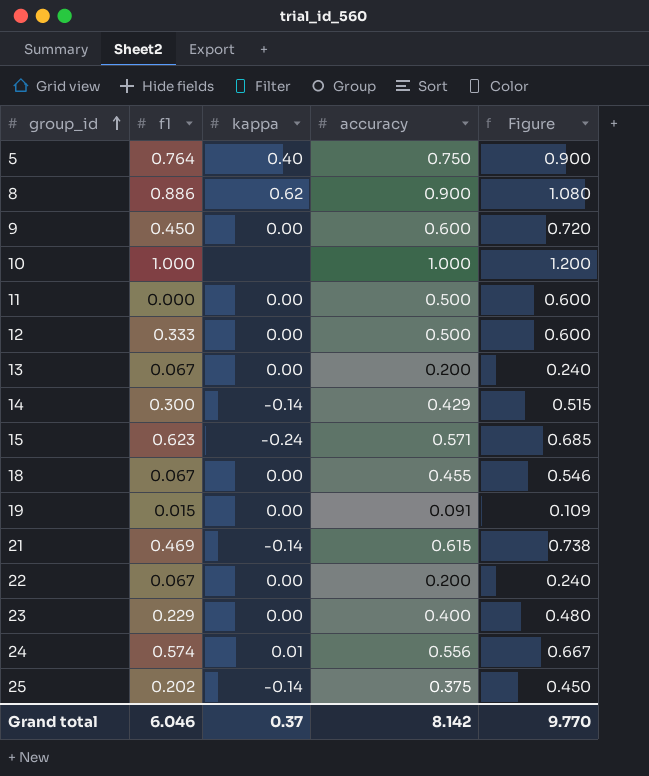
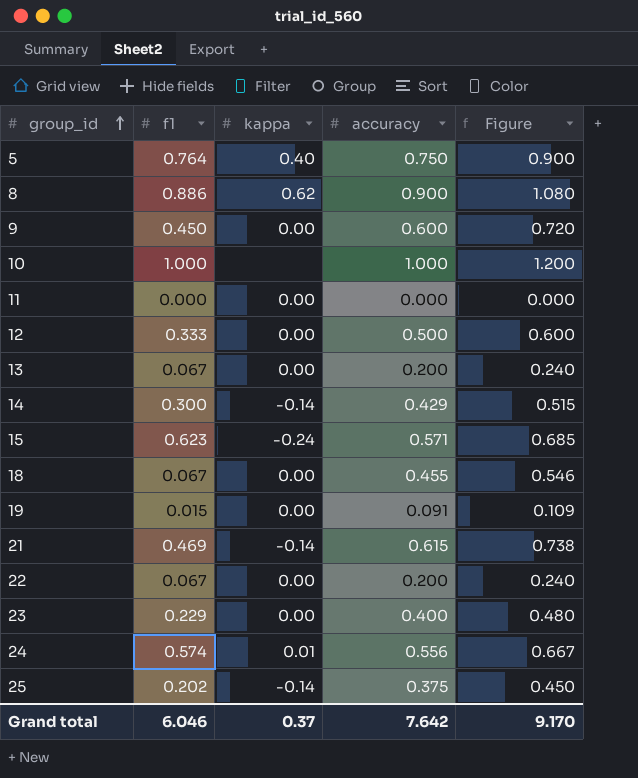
11 | accuracy: 0.500 -> 0.000
11 | Figure: 0.600 -> 0.000
Grand total | accuracy: 8.142 -> 7.642
Grand total | Figure: 9.770 -> 9.170

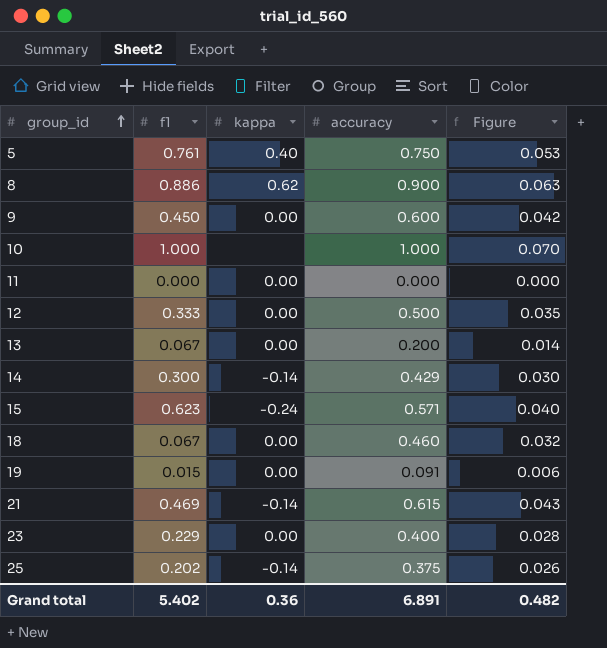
column Figure | formula: [accuracy] * 1.2 -> [accuracy] * 0.07
row 22: 0.067 | 0.00 | 0.200 | 0.240 -> none
row 24: 0.574 | 0.01 | 0.556 | 0.667 -> none
5 | f1: 0.764 -> 0.761
18 | accuracy: 0.455 -> 0.460
Grand total | f1: 6.046 -> 5.402
Grand total | kappa: 0.37 -> 0.36
Grand total | accuracy: 7.642 -> 6.891
Grand total | Figure: 9.170 -> 0.482

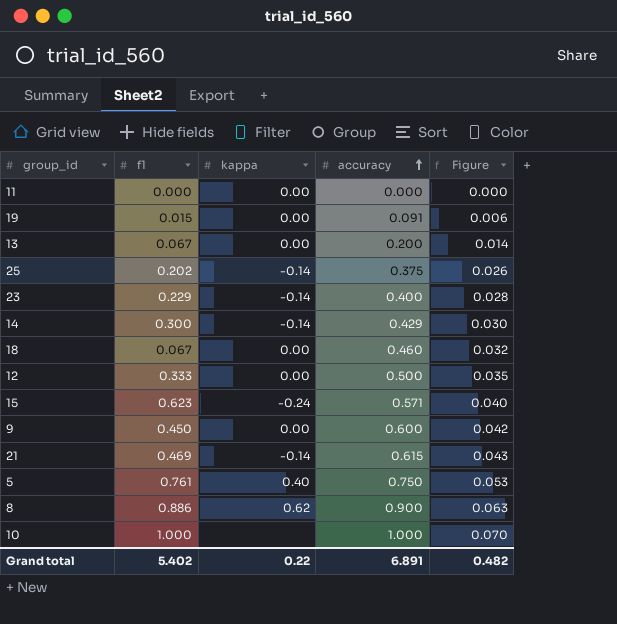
row order: group_id ascending -> accuracy ascending
23 | kappa: 0.00 -> -0.14
Grand total | kappa: 0.36 -> 0.22

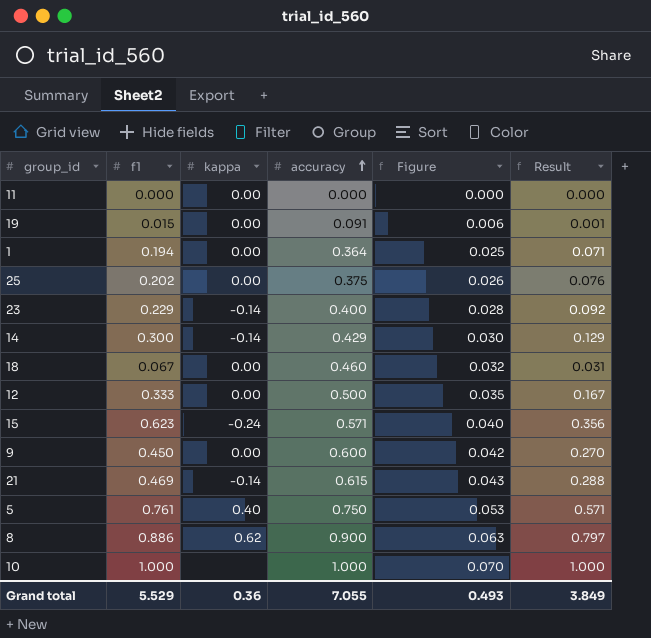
column Result | formula: none -> [f1] * [accuracy]
row 13: 0.067 | 0.00 | 0.200 | 0.014 -> none
row 1: none -> 0.194 | 0.00 | 0.364 | 0.025 | 0.071
25 | kappa: -0.14 -> 0.00
Grand total | f1: 5.402 -> 5.529
Grand total | kappa: 0.22 -> 0.36
Grand total | accuracy: 6.891 -> 7.055
Grand total | Figure: 0.482 -> 0.493

